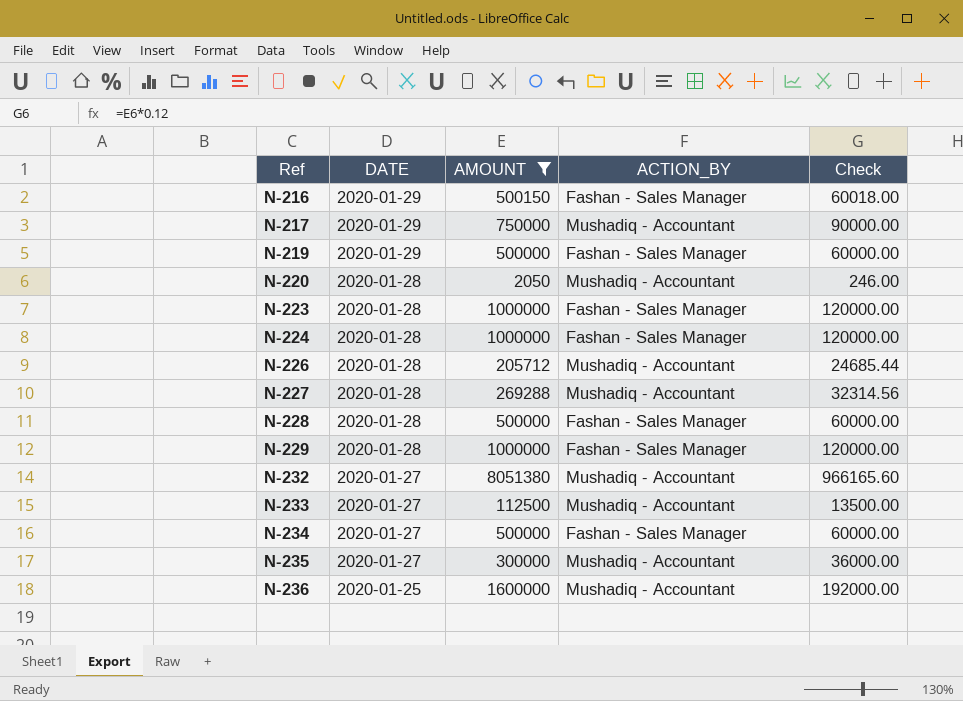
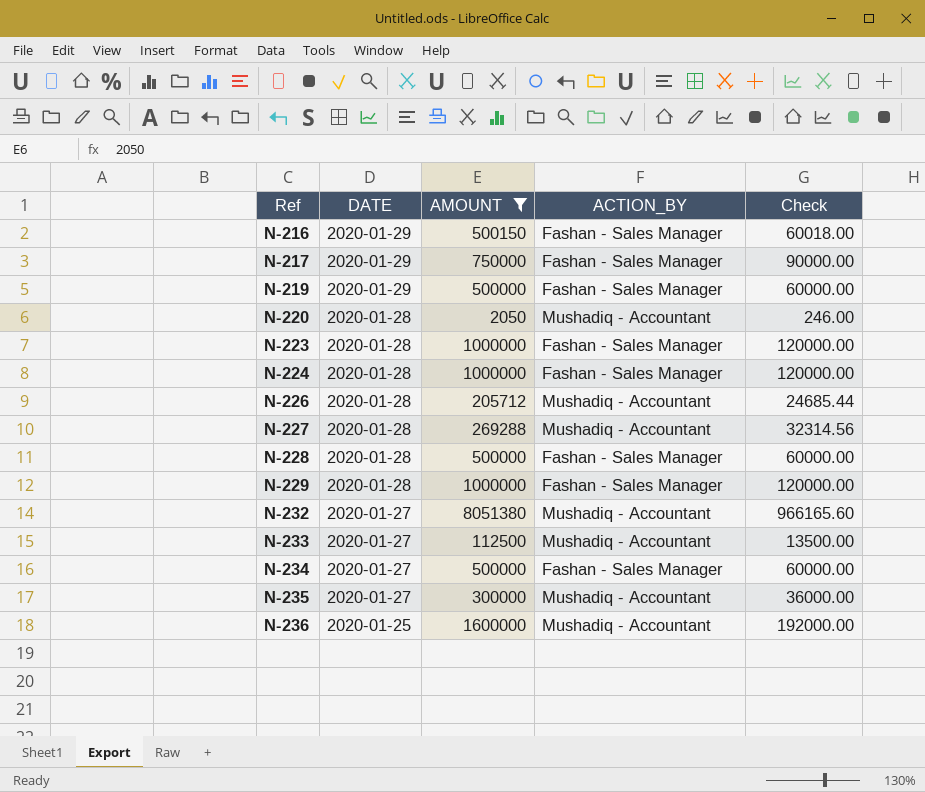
N-217 | ACTION_BY: Mushadiq - Accountant -> Fashan - Sales Manager

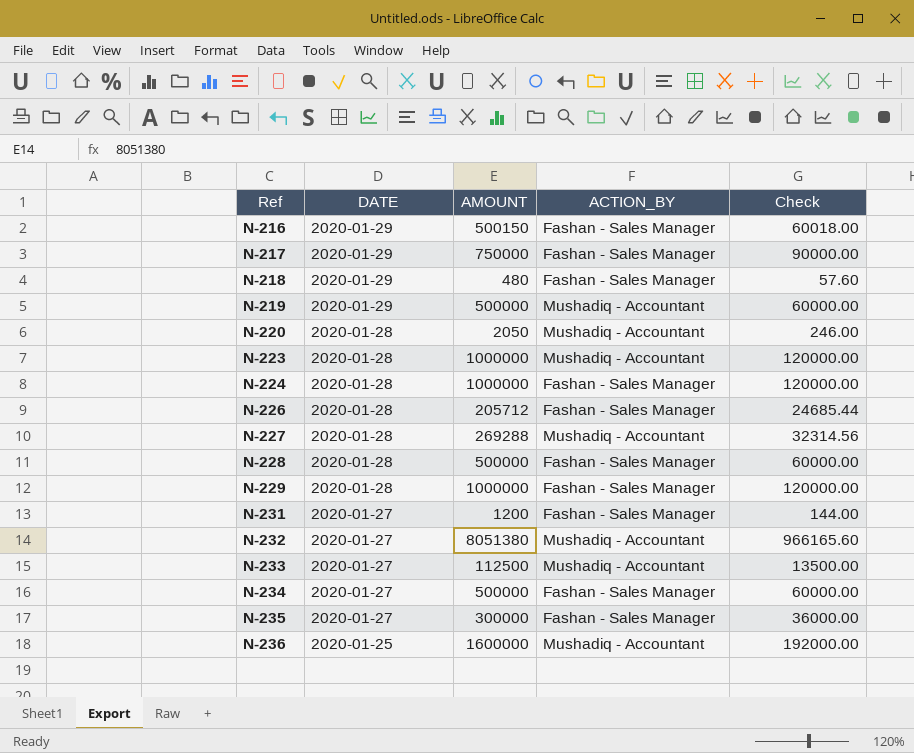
filter: AMOUNT >= 2050 -> none
N-219 | ACTION_BY: Fashan - Sales Manager -> Mushadiq - Accountant
N-223 | ACTION_BY: Fashan - Sales Manager -> Mushadiq - Accountant
N-226 | ACTION_BY: Mushadiq - Accountant -> Fashan - Sales Manager
N-235 | ACTION_BY: Mushadiq - Accountant -> Fashan - Sales Manager

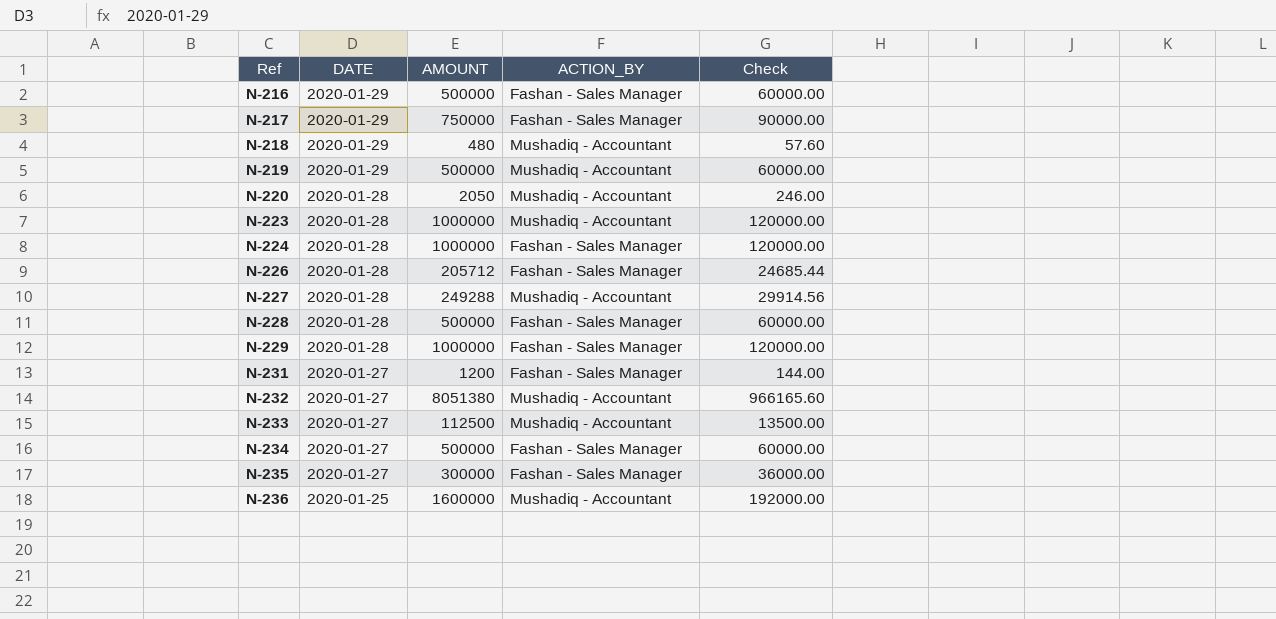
N-216 | AMOUNT: 500150 -> 500000
N-216 | Check: 60018.00 -> 60000.00
N-218 | ACTION_BY: Fashan - Sales Manager -> Mushadiq - Accountant
N-227 | AMOUNT: 269288 -> 249288
N-227 | Check: 32314.56 -> 29914.56

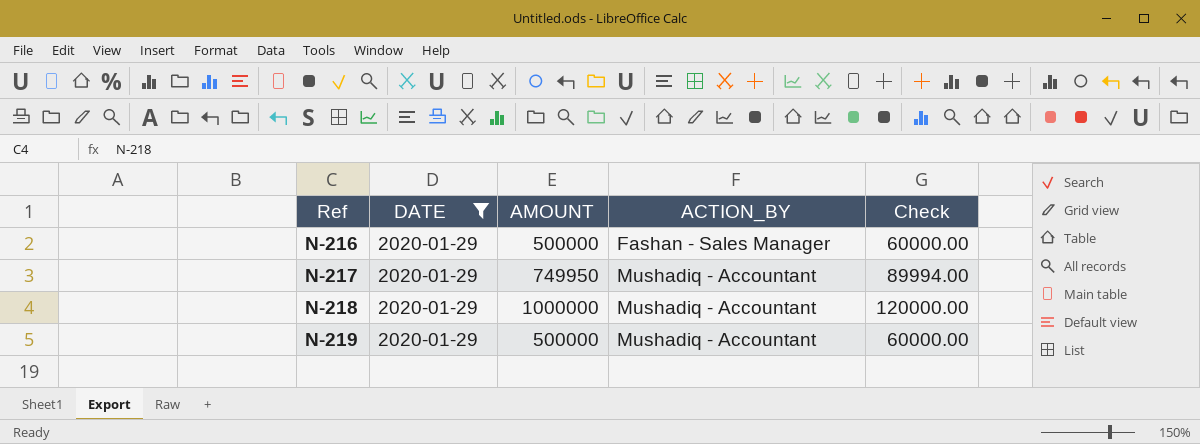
filter: none -> DATE = 2020-01-29
N-217 | AMOUNT: 750000 -> 749950
N-217 | ACTION_BY: Fashan - Sales Manager -> Mushadiq - Accountant
N-217 | Check: 90000.00 -> 89994.00
N-218 | AMOUNT: 480 -> 1000000
N-218 | Check: 57.60 -> 120000.00

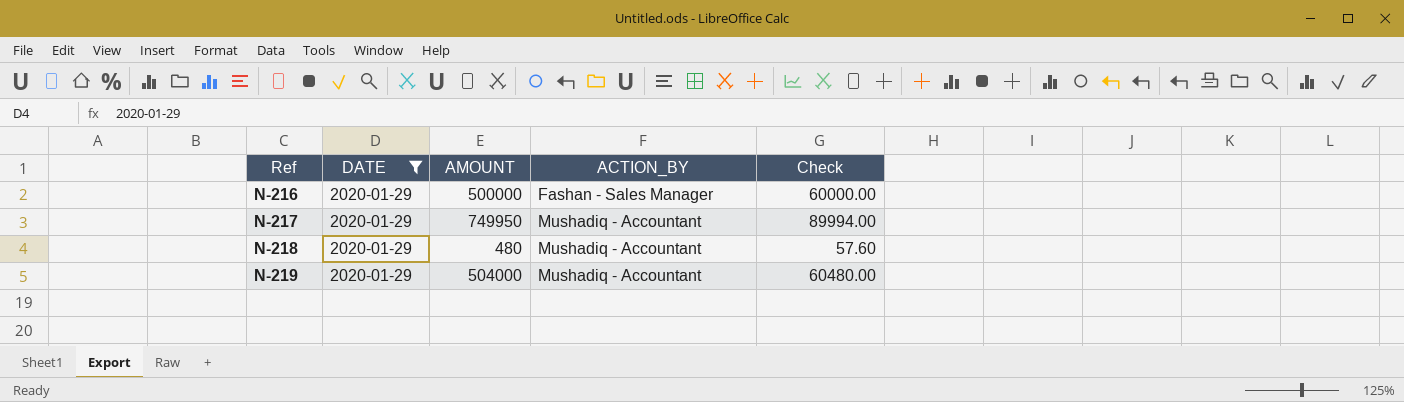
N-218 | AMOUNT: 1000000 -> 480
N-218 | Check: 120000.00 -> 57.60
N-219 | AMOUNT: 500000 -> 504000
N-219 | Check: 60000.00 -> 60480.00

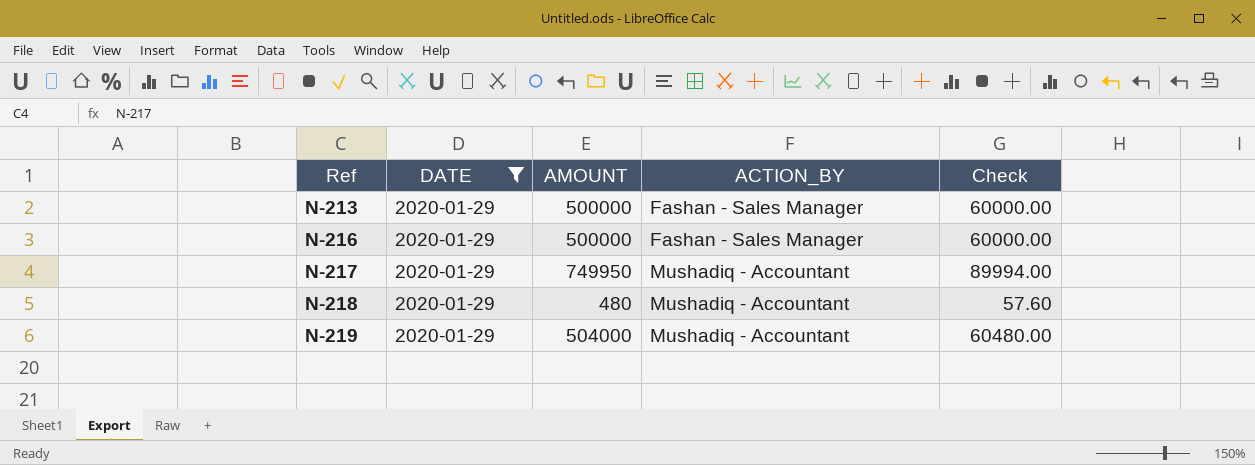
row N-213: none -> 2020-01-29 | 500000 | Fashan - Sales Manager | 60000.00

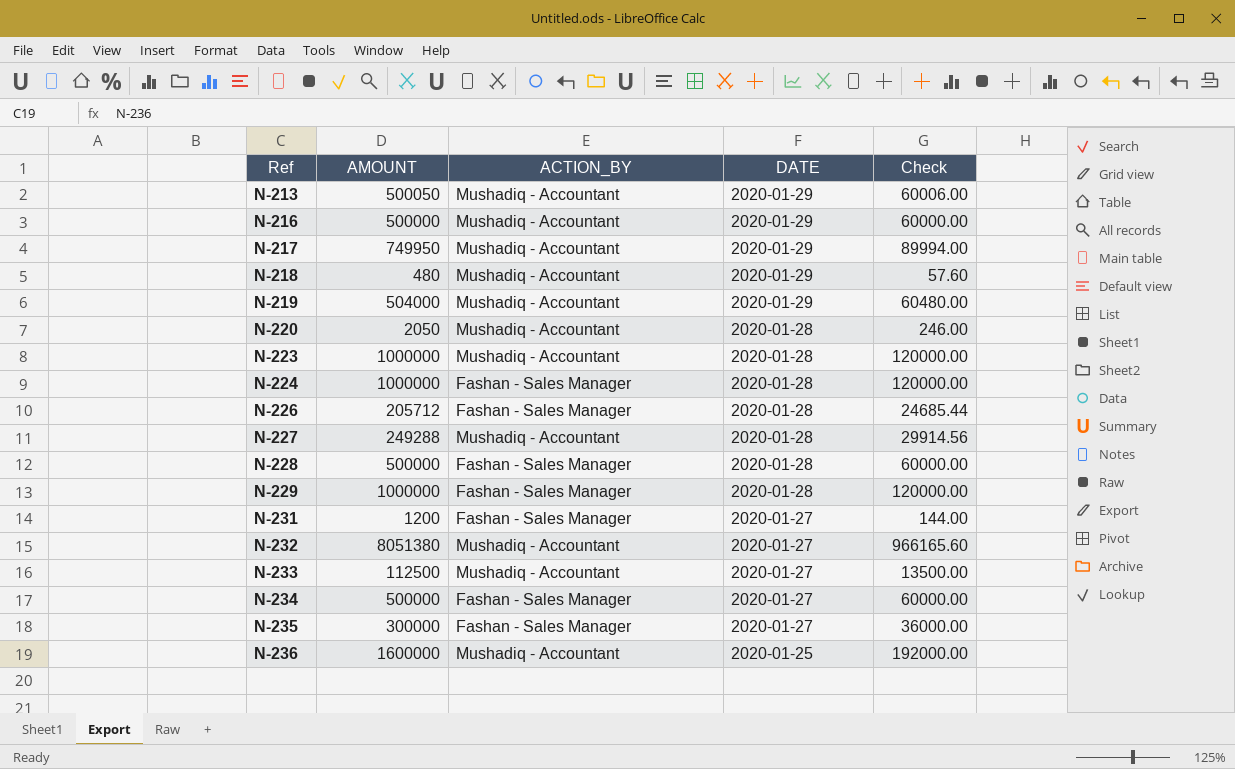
filter: DATE = 2020-01-29 -> none
column DATE | position: 2 -> 4
N-213 | AMOUNT: 500000 -> 500050
N-213 | ACTION_BY: Fashan - Sales Manager -> Mushadiq - Accountant
N-213 | Check: 60000.00 -> 60006.00
N-216 | ACTION_BY: Fashan - Sales Manager -> Mushadiq - Accountant

